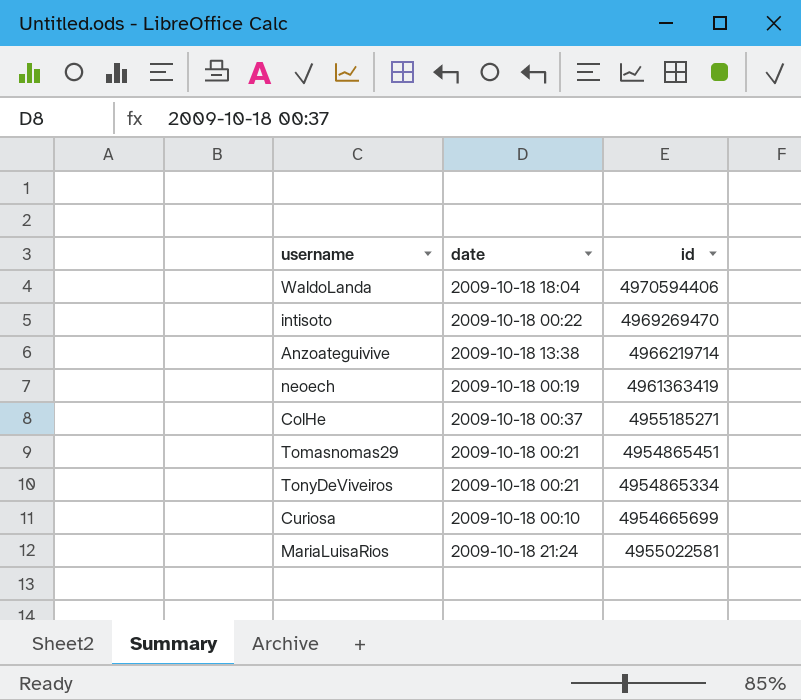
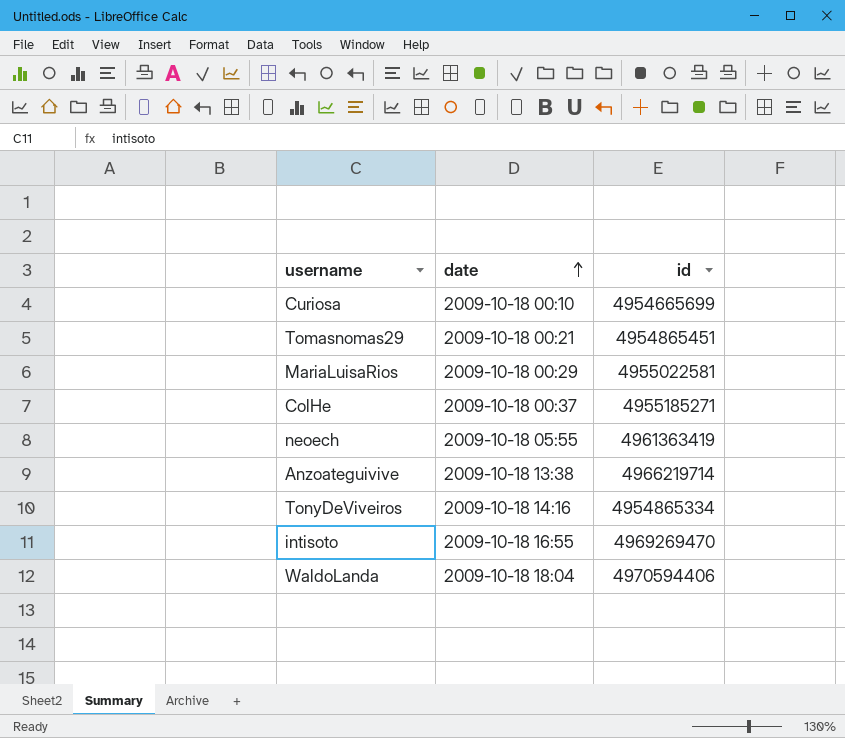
row order: none -> date ascending
MariaLuisaRios | date: 2009-10-18 21:24 -> 2009-10-18 00:29
neoech | date: 2009-10-18 00:19 -> 2009-10-18 05:55
TonyDeViveiros | date: 2009-10-18 00:21 -> 2009-10-18 14:16
intisoto | date: 2009-10-18 00:22 -> 2009-10-18 16:55

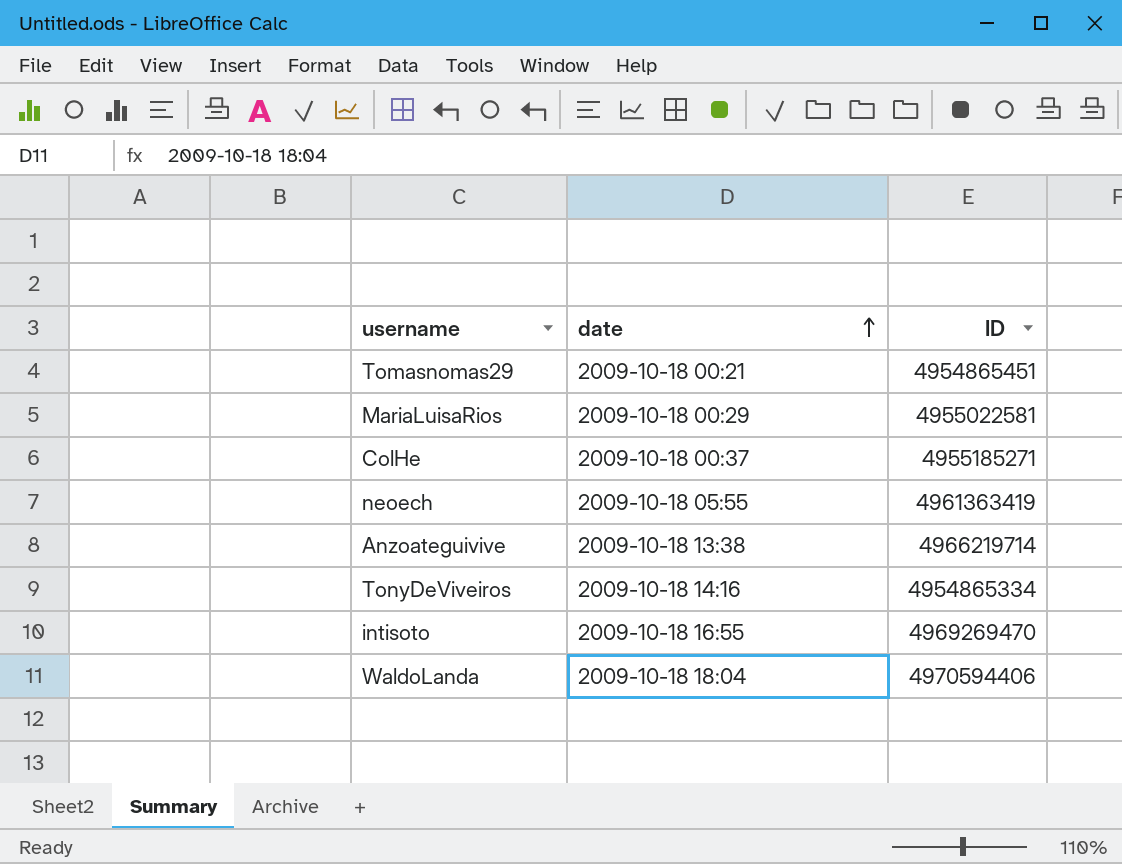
column name: id -> ID
row Curiosa: 2009-10-18 00:10 | 4954665699 -> none

